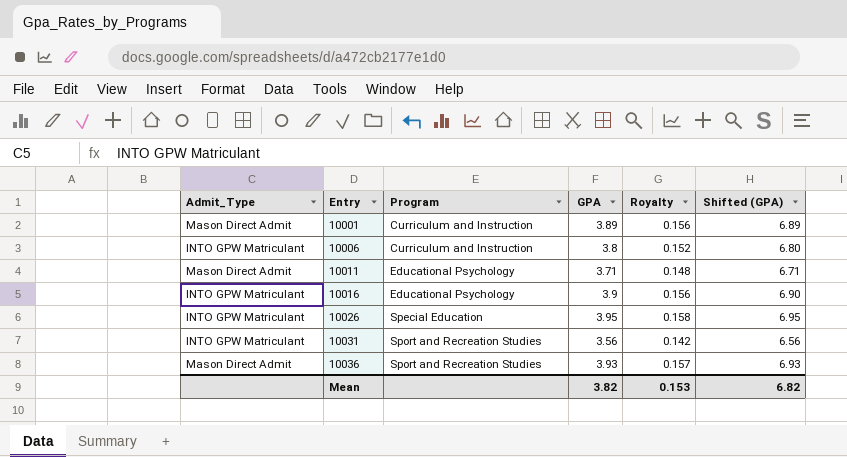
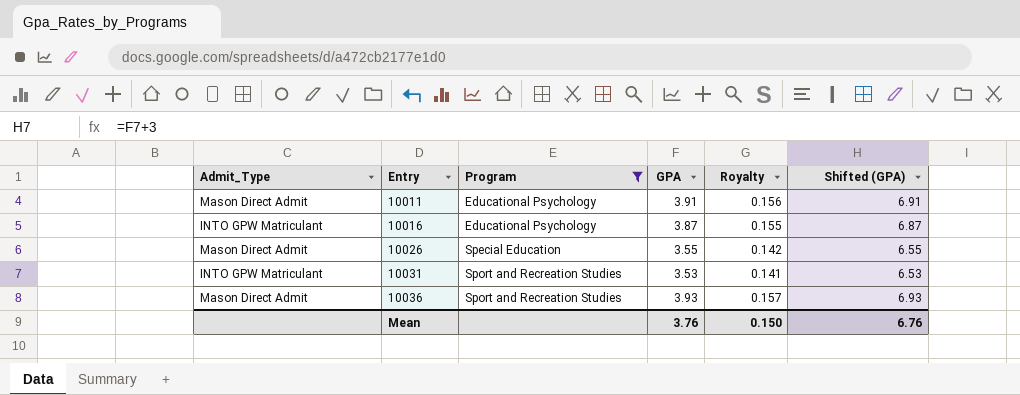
filter: none -> Program != Curriculum and Instruction
10011 | GPA: 3.71 -> 3.91
10011 | Royalty: 0.148 -> 0.156
10011 | Shifted (GPA): 6.71 -> 6.91
10016 | GPA: 3.9 -> 3.87
10016 | Royalty: 0.156 -> 0.155
10016 | Shifted (GPA): 6.90 -> 6.87
10026 | Admit_Type: INTO GPW Matriculant -> Mason Direct Admit
10026 | GPA: 3.95 -> 3.55
10026 | Royalty: 0.158 -> 0.142
10026 | Shifted (GPA): 6.95 -> 6.55
10031 | GPA: 3.56 -> 3.53
10031 | Royalty: 0.142 -> 0.141
10031 | Shifted (GPA): 6.56 -> 6.53
Mean | GPA: 3.82 -> 3.76
Mean | Royalty: 0.153 -> 0.150
Mean | Shifted (GPA): 6.82 -> 6.76

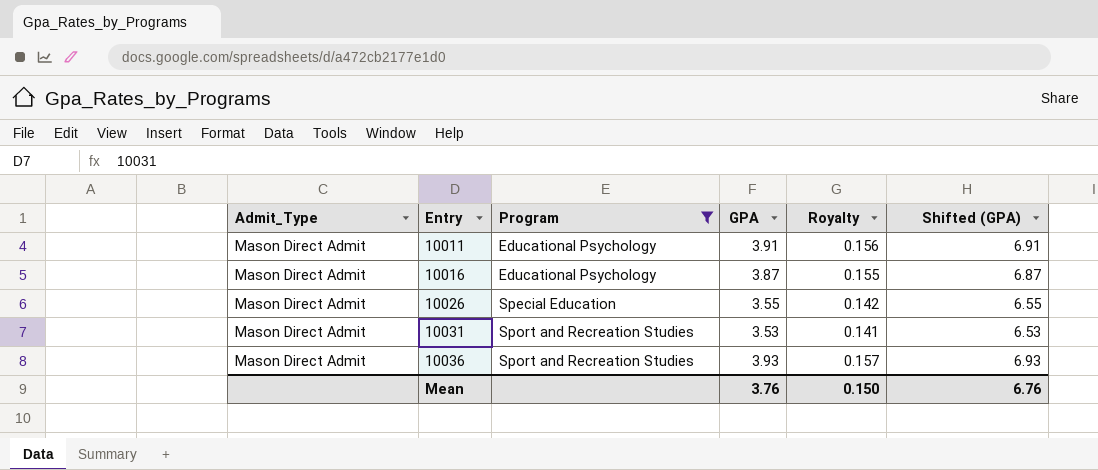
10016 | Admit_Type: INTO GPW Matriculant -> Mason Direct Admit
10031 | Admit_Type: INTO GPW Matriculant -> Mason Direct Admit

